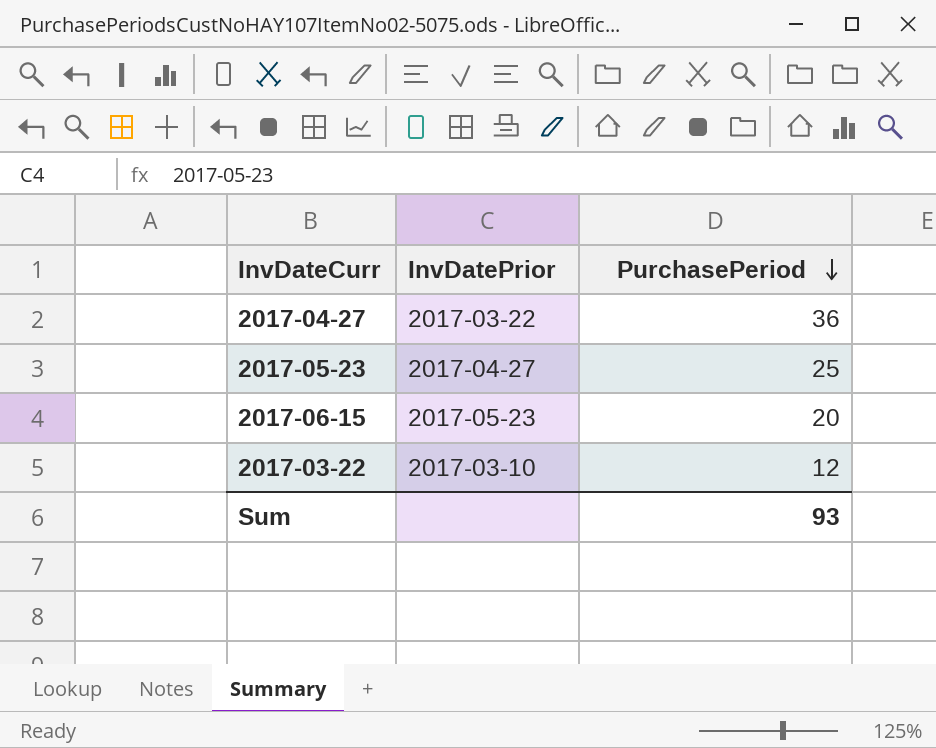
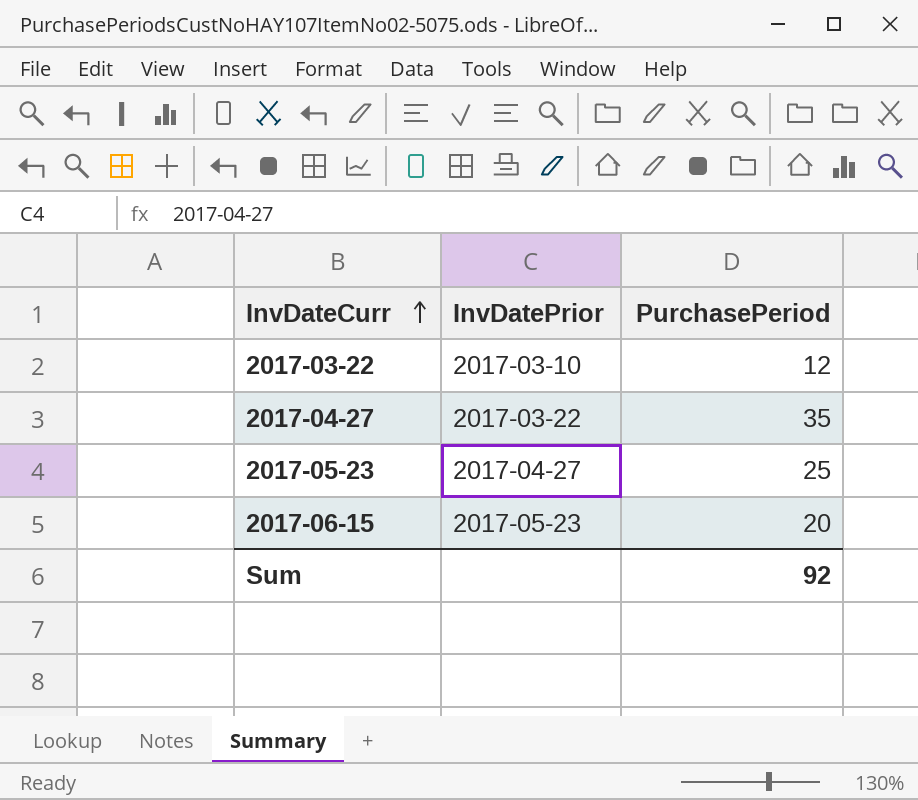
row order: PurchasePeriod descending -> InvDateCurr ascending
2017-04-27 | PurchasePeriod: 36 -> 35
Sum | PurchasePeriod: 93 -> 92

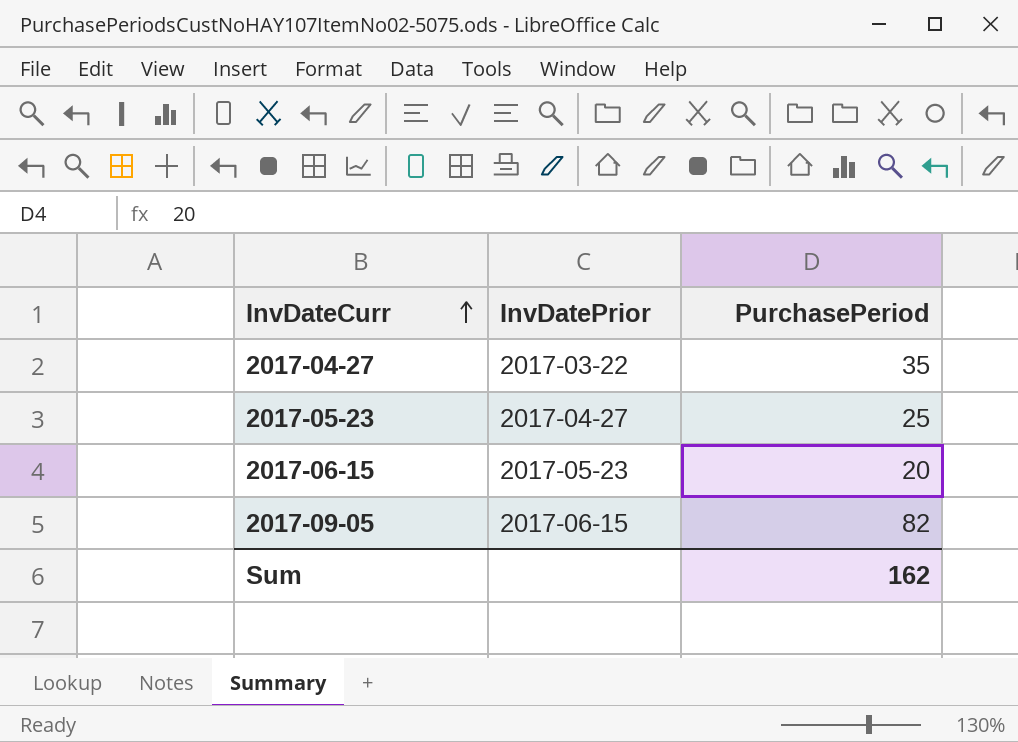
row 2017-03-22: 2017-03-10 | 12 -> none
row 2017-09-05: none -> 2017-06-15 | 82
Sum | PurchasePeriod: 92 -> 162

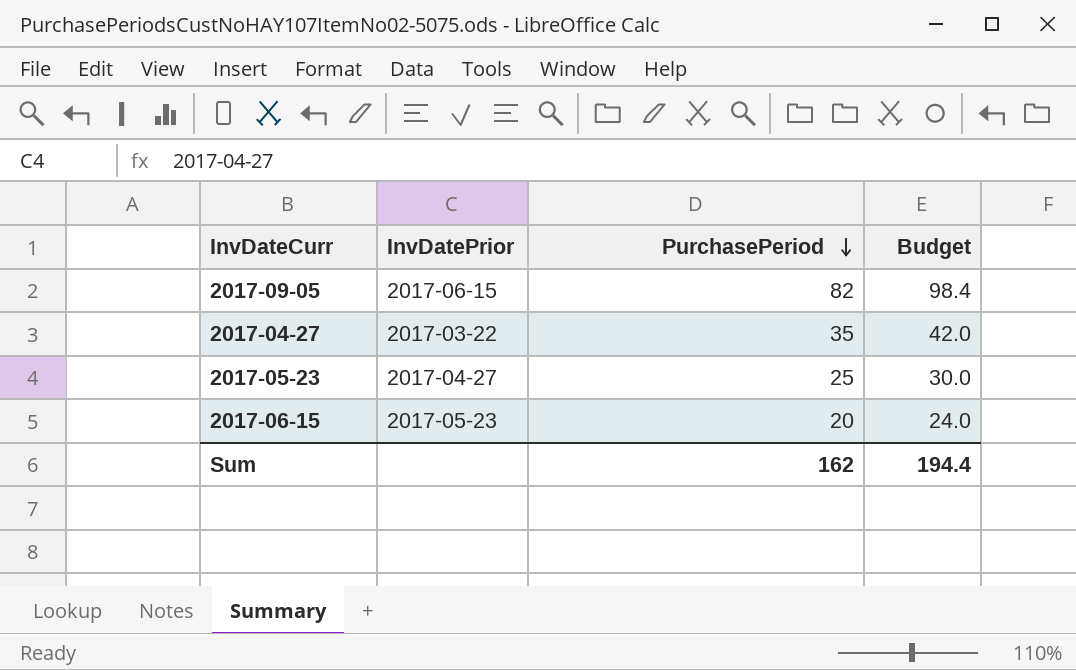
row order: InvDateCurr ascending -> PurchasePeriod descending
column Budget | formula: none -> [PurchasePeriod] * 1.2

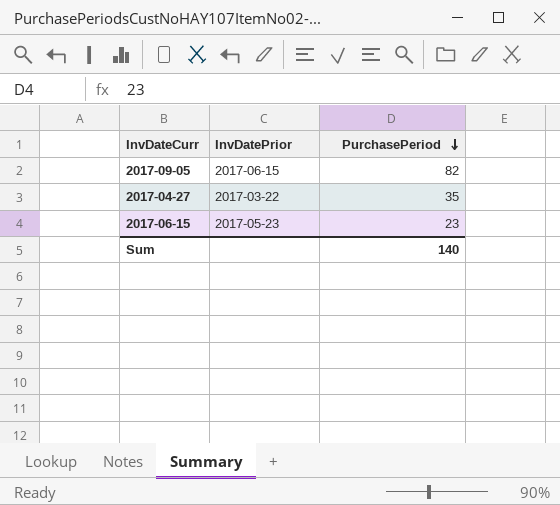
column Budget | formula: [PurchasePeriod] * 1.2 -> none
row 2017-05-23: 2017-04-27 | 25 | 30.0 -> none
2017-06-15 | PurchasePeriod: 20 -> 23
Sum | PurchasePeriod: 162 -> 140

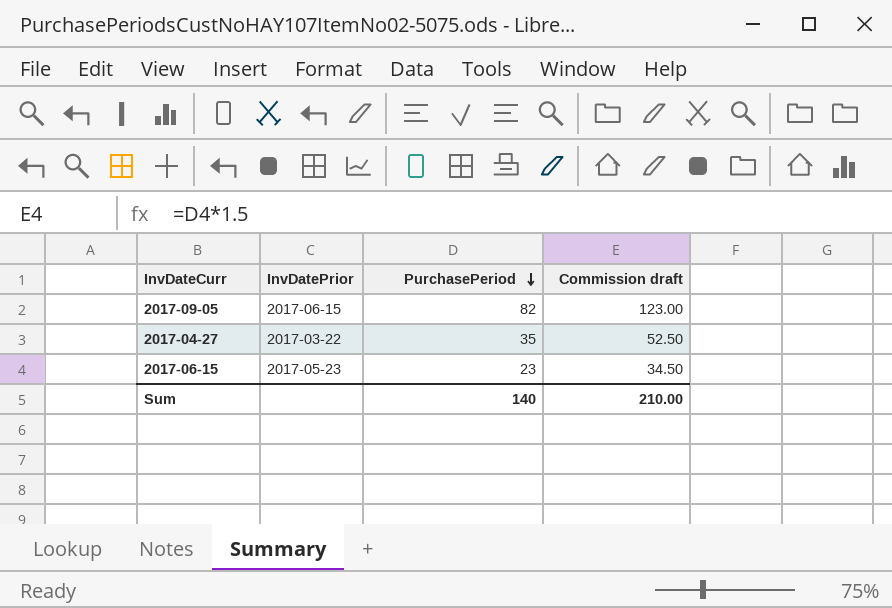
column Commission draft | formula: none -> [PurchasePeriod] * 1.5

